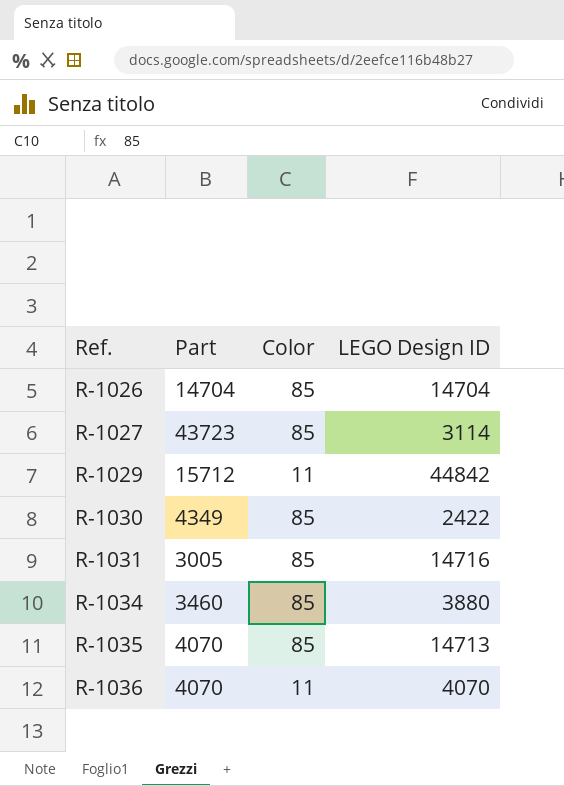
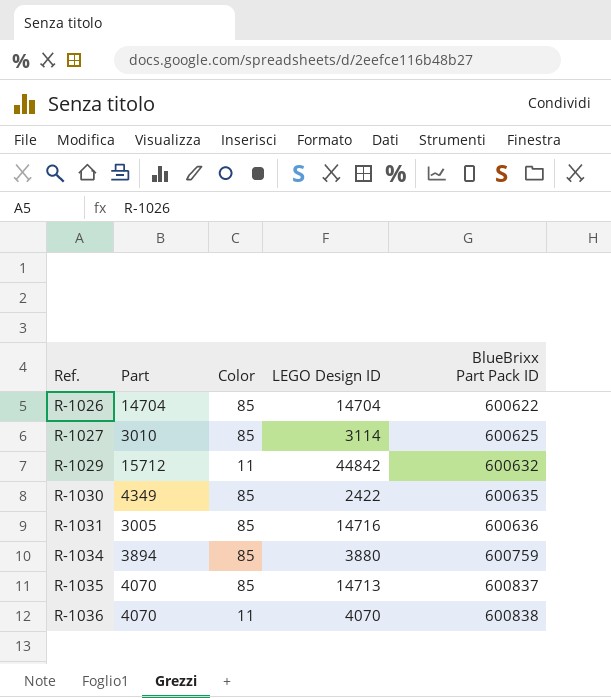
column BlueBrixx Part Pack ID | position: none -> 5
R-1027 | Part: 43723 -> 3010
R-1034 | Part: 3460 -> 3894

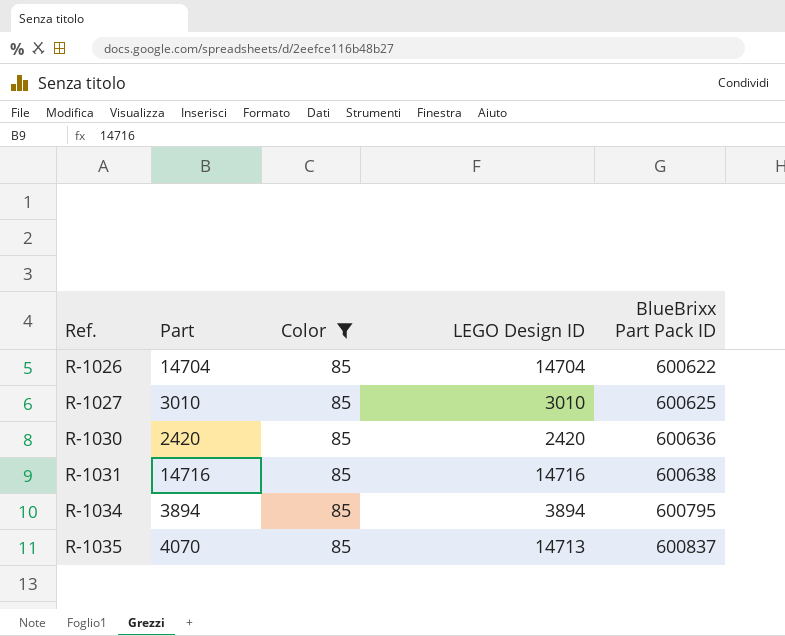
filter: none -> Color = 85
R-1027 | LEGO Design ID: 3114 -> 3010
R-1030 | Part: 4349 -> 2420
R-1030 | LEGO Design ID: 2422 -> 2420
R-1030 | BlueBrixx Part Pack ID: 600635 -> 600636
R-1031 | Part: 3005 -> 14716
R-1031 | BlueBrixx Part Pack ID: 600636 -> 600638
R-1034 | LEGO Design ID: 3880 -> 3894
R-1034 | BlueBrixx Part Pack ID: 600759 -> 600795

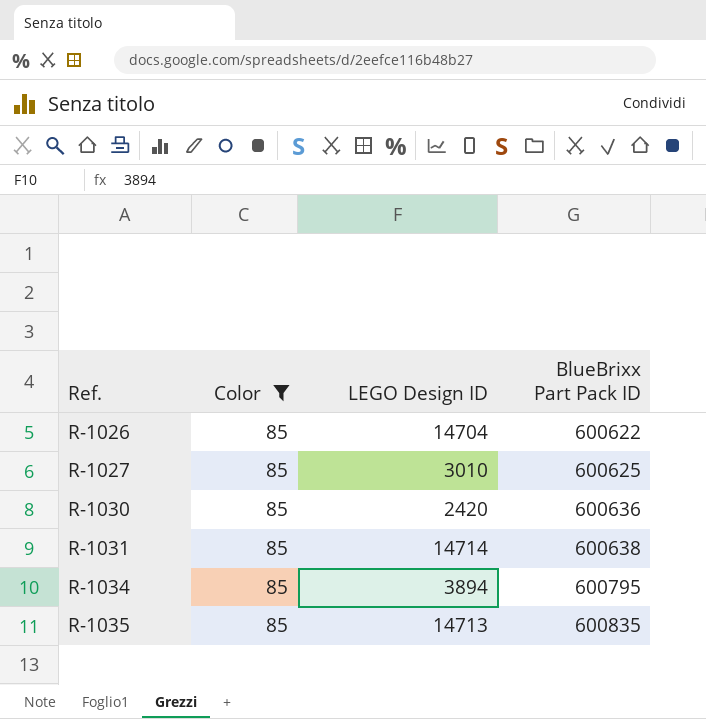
column Part | position: 2 -> none
R-1031 | LEGO Design ID: 14716 -> 14714
R-1035 | BlueBrixx Part Pack ID: 600837 -> 600835

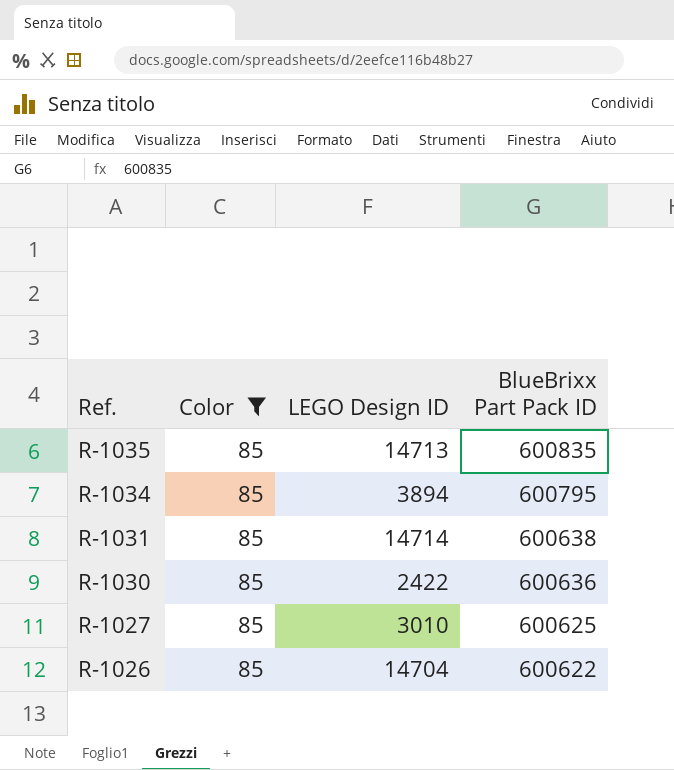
row order: Ref. ascending -> Ref. descending
R-1030 | LEGO Design ID: 2420 -> 2422

